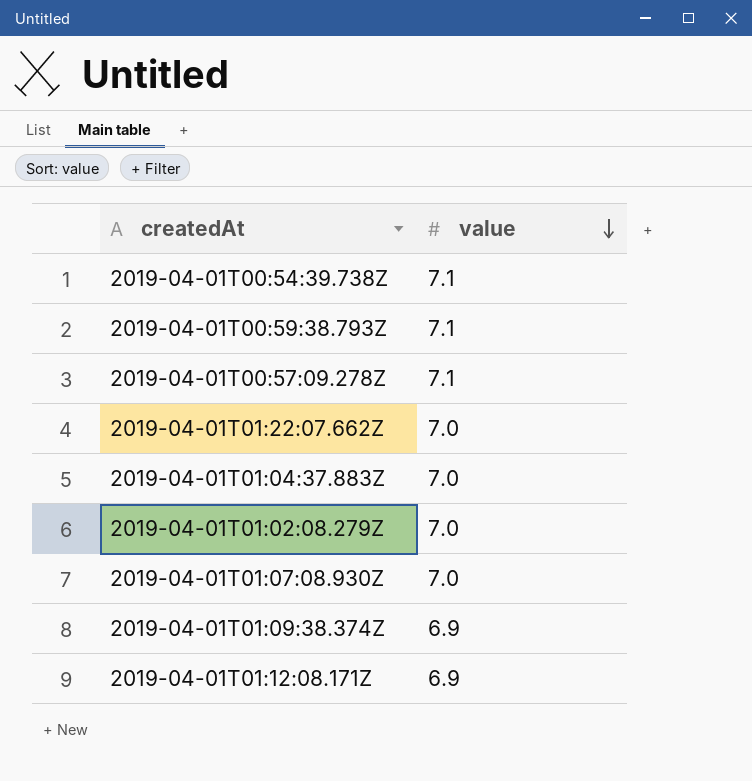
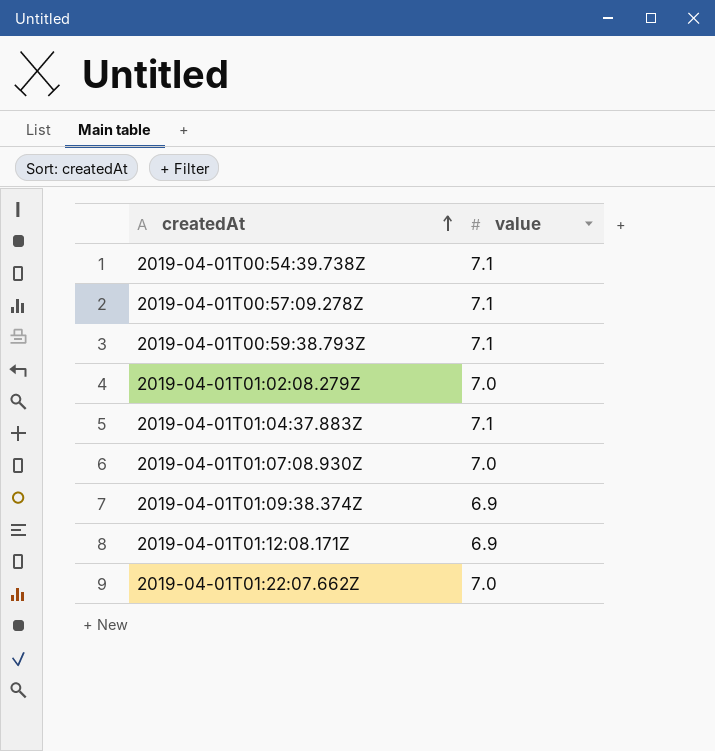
row order: value descending -> createdAt ascending
2019-04-01T01:04:37.883Z | value: 7.0 -> 7.1

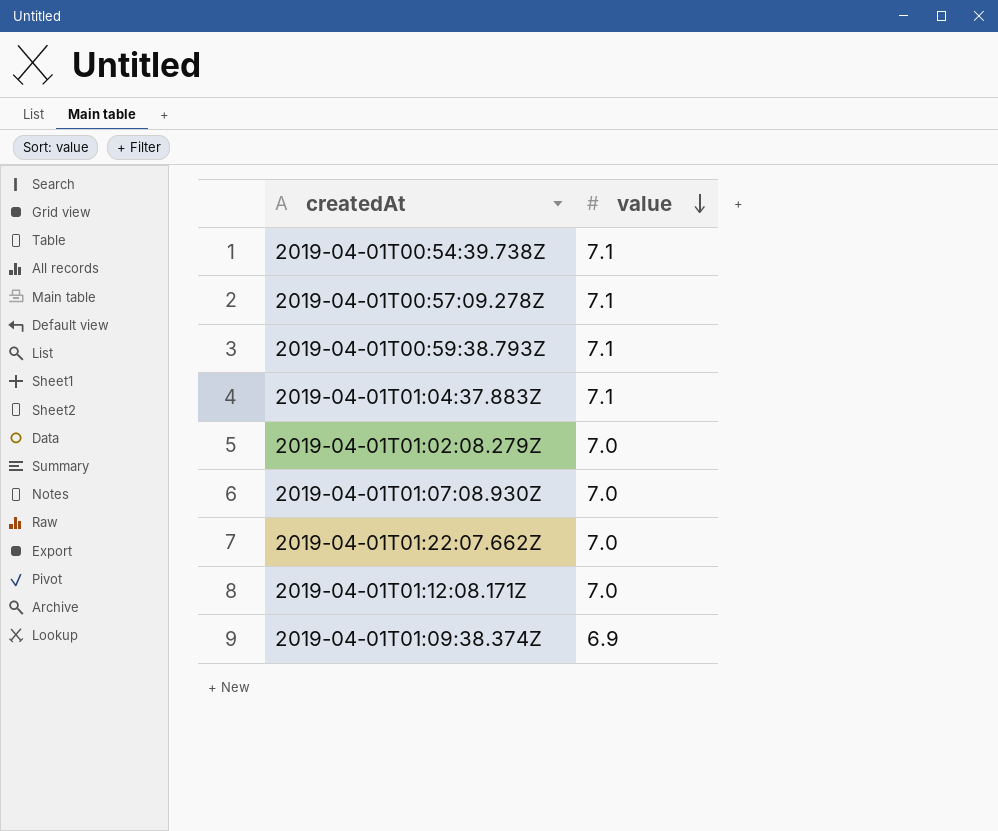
row order: createdAt ascending -> value descending
2019-04-01T01:12:08.171Z | value: 6.9 -> 7.0

